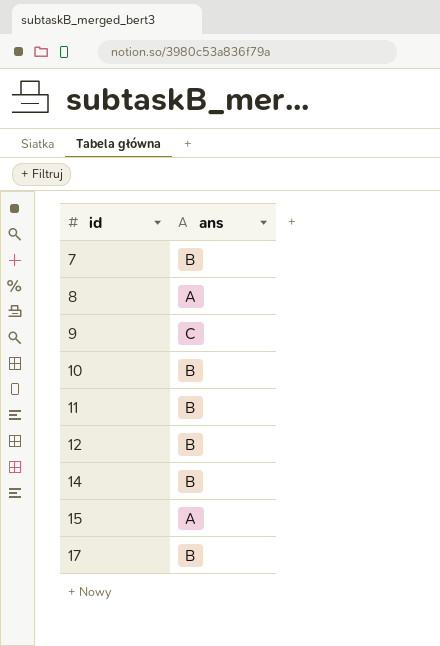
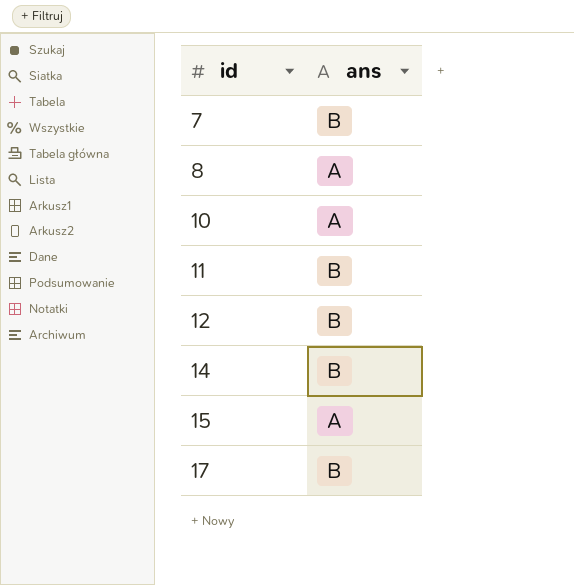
row 9: C -> none
10 | ans: B -> A

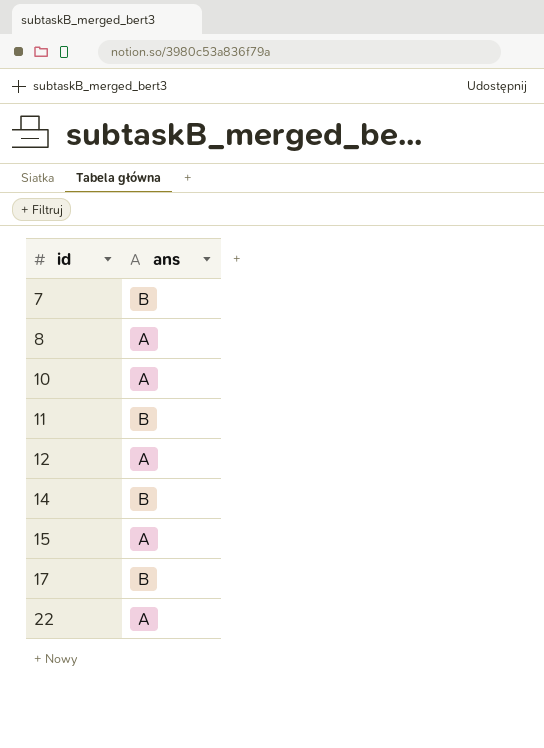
12 | ans: B -> A
row 22: none -> A

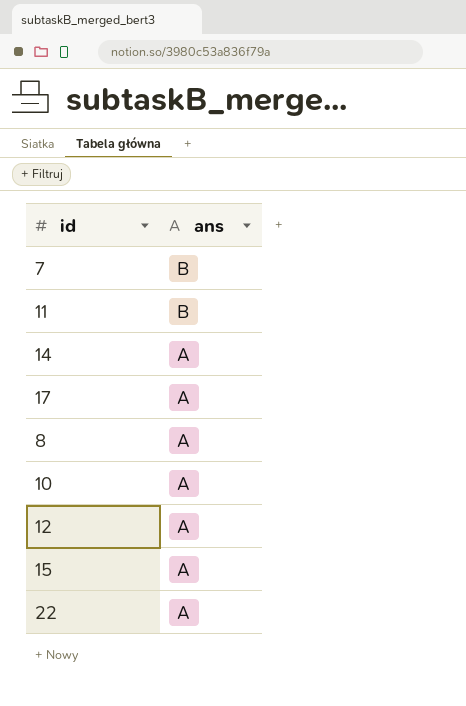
row order: id ascending -> ans descending
14 | ans: B -> A
17 | ans: B -> A

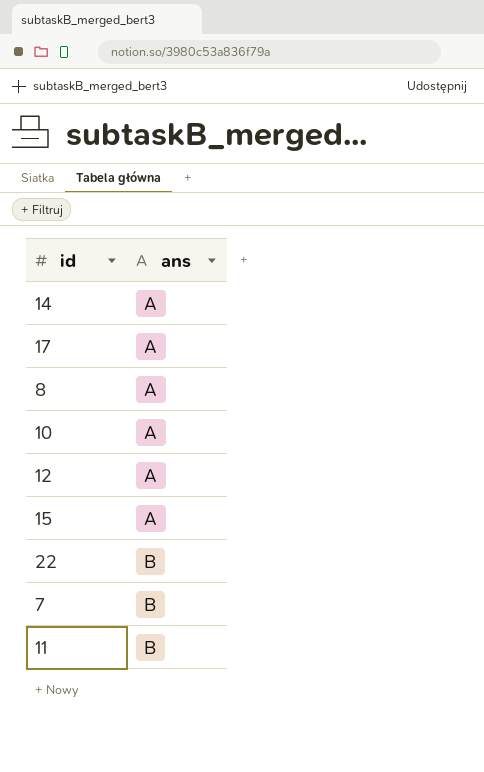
row order: ans descending -> ans ascending
22 | ans: A -> B

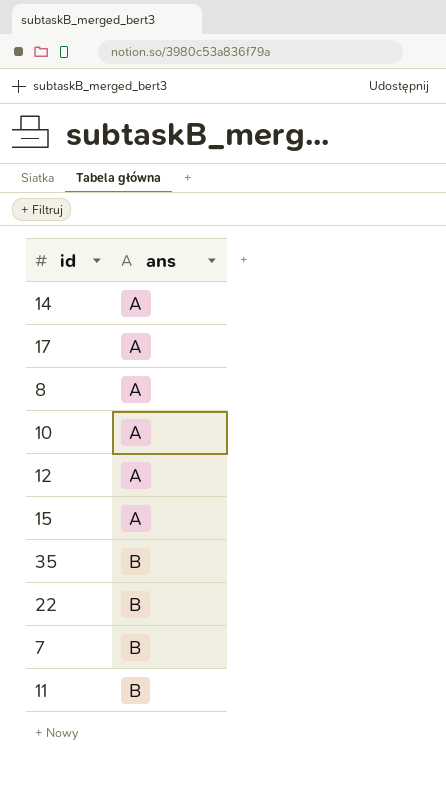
row 35: none -> B

